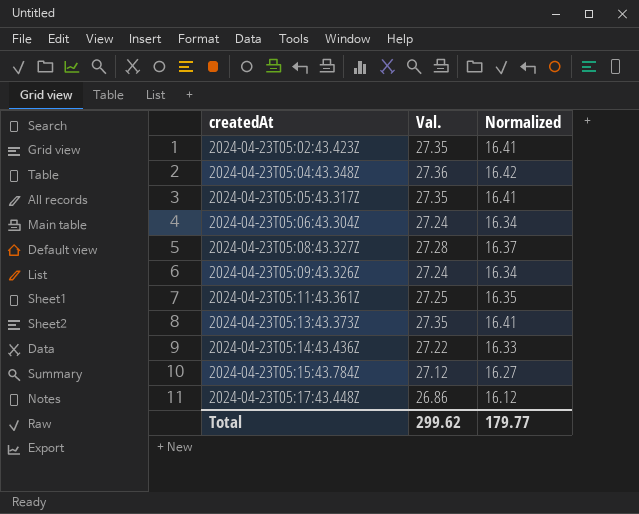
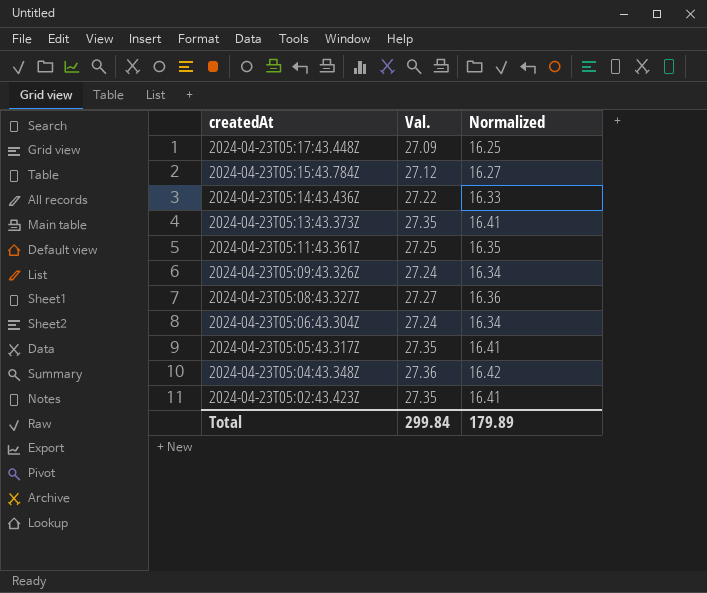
row order: createdAt ascending -> createdAt descending
2024-04-23T05:17:43.448Z | Val.: 26.86 -> 27.09
2024-04-23T05:17:43.448Z | Normalized: 16.12 -> 16.25
2024-04-23T05:08:43.327Z | Val.: 27.28 -> 27.27
2024-04-23T05:08:43.327Z | Normalized: 16.37 -> 16.36
Total | Val.: 299.62 -> 299.84
Total | Normalized: 179.77 -> 179.89

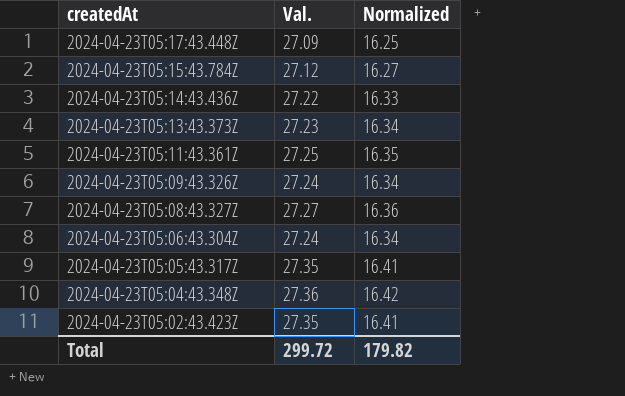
2024-04-23T05:13:43.373Z | Val.: 27.35 -> 27.23
2024-04-23T05:13:43.373Z | Normalized: 16.41 -> 16.34
Total | Val.: 299.84 -> 299.72
Total | Normalized: 179.89 -> 179.82

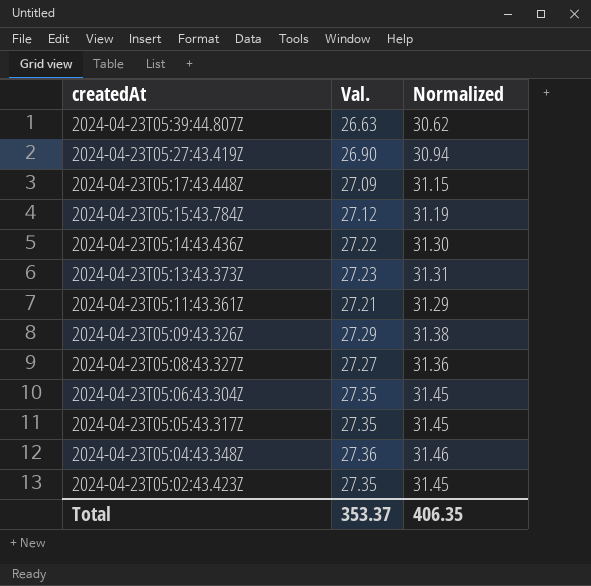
column Normalized | formula: [Val.] * 0.6 -> [Val.] * 1.15
row 2024-04-23T05:39:44.807Z: none -> 26.63 | 30.62
row 2024-04-23T05:27:43.419Z: none -> 26.90 | 30.94
2024-04-23T05:11:43.361Z | Val.: 27.25 -> 27.21
2024-04-23T05:09:43.326Z | Val.: 27.24 -> 27.29
2024-04-23T05:06:43.304Z | Val.: 27.24 -> 27.35
Total | Val.: 299.72 -> 353.37
Total | Normalized: 179.82 -> 406.35

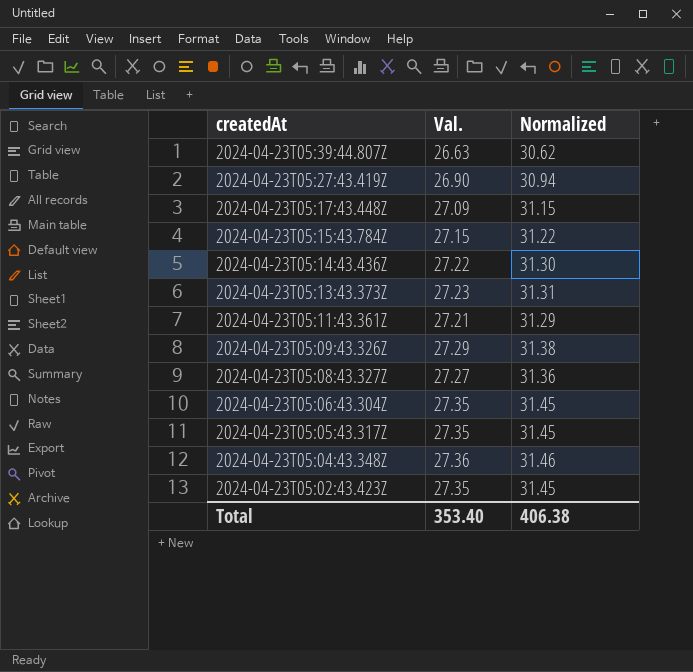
2024-04-23T05:15:43.784Z | Val.: 27.12 -> 27.15
2024-04-23T05:15:43.784Z | Normalized: 31.19 -> 31.22
Total | Val.: 353.37 -> 353.40
Total | Normalized: 406.35 -> 406.38

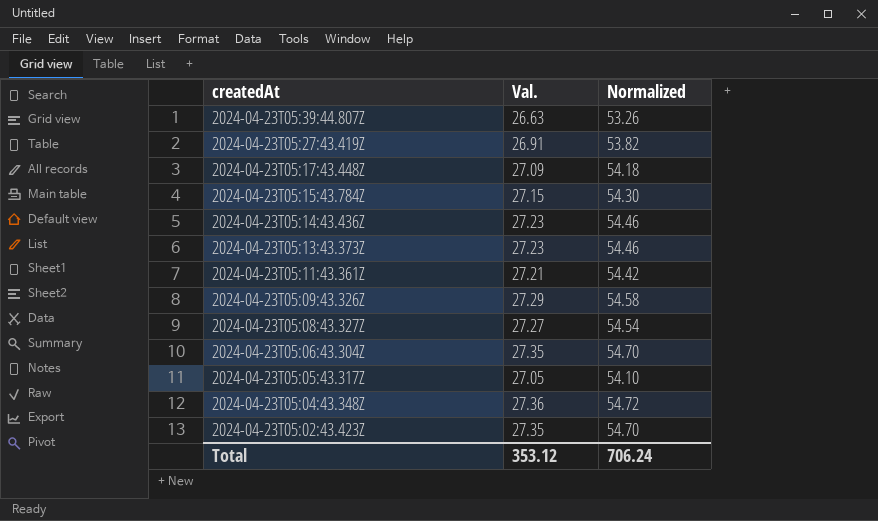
column Normalized | formula: [Val.] * 1.15 -> [Val.] * 2
2024-04-23T05:27:43.419Z | Val.: 26.90 -> 26.91
2024-04-23T05:14:43.436Z | Val.: 27.22 -> 27.23
2024-04-23T05:05:43.317Z | Val.: 27.35 -> 27.05
Total | Val.: 353.40 -> 353.12
Total | Normalized: 406.38 -> 706.24

